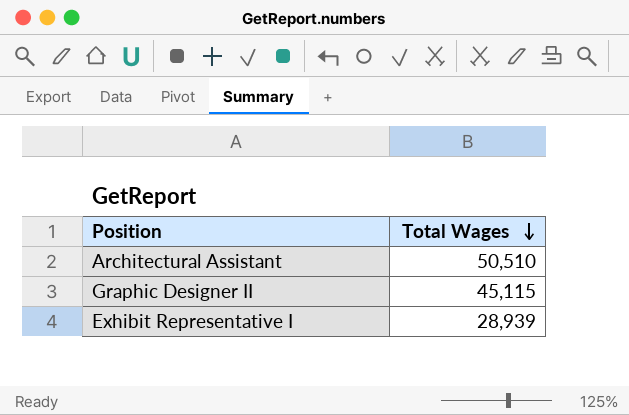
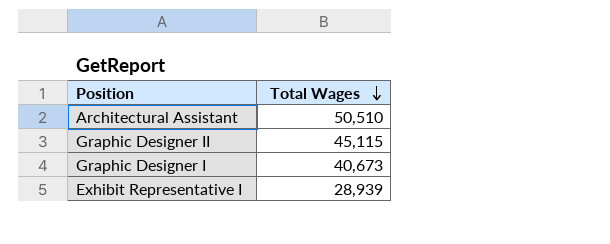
row Graphic Designer I: none -> 40,673

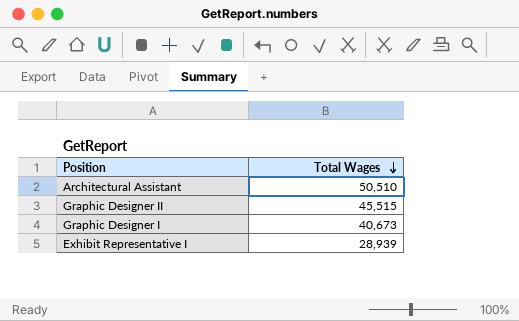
Graphic Designer II | Total Wages: 45,115 -> 45,515

